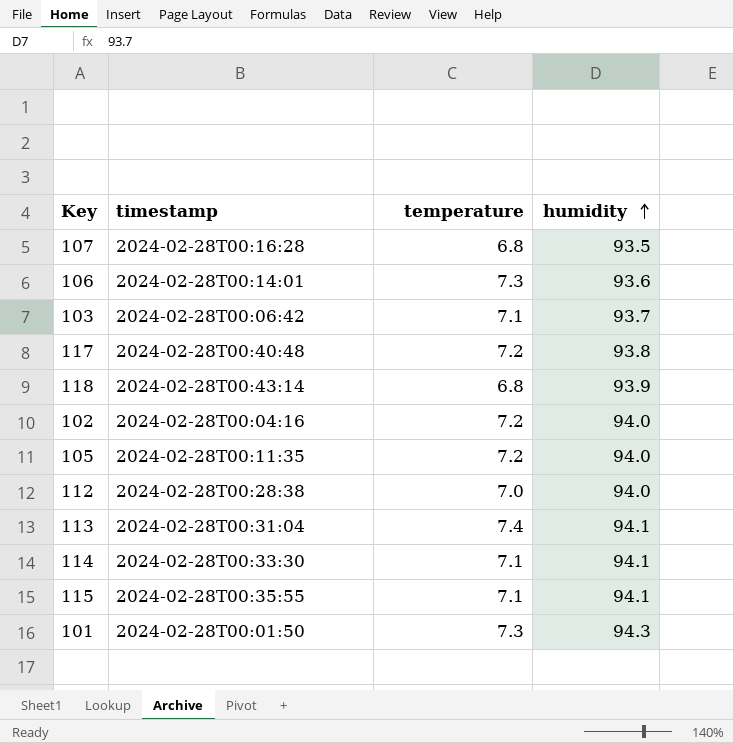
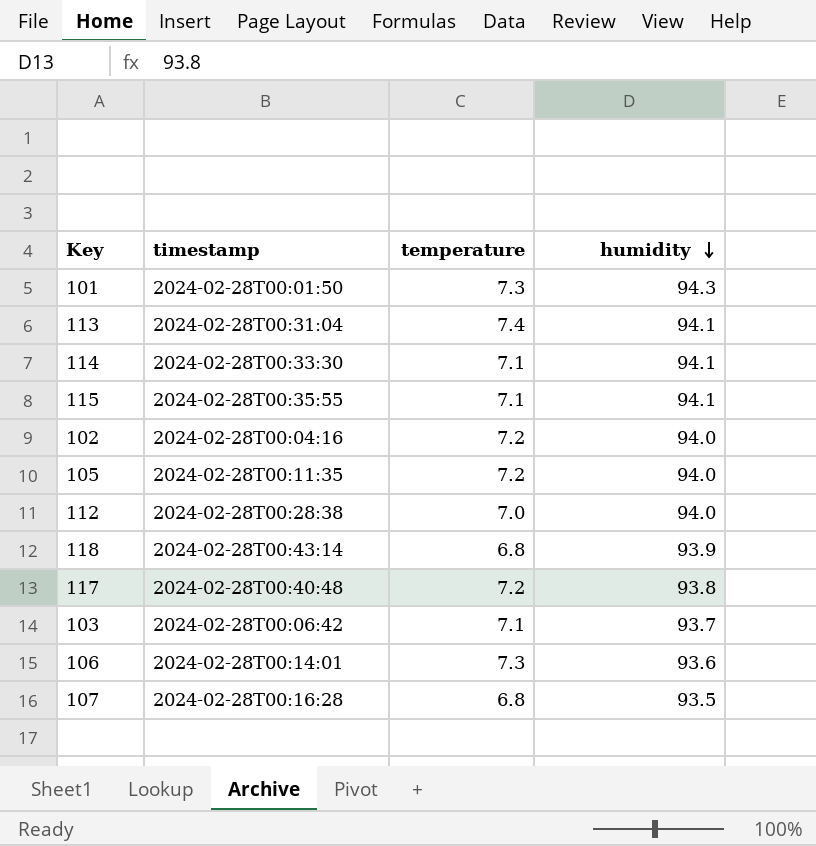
row order: humidity ascending -> humidity descending

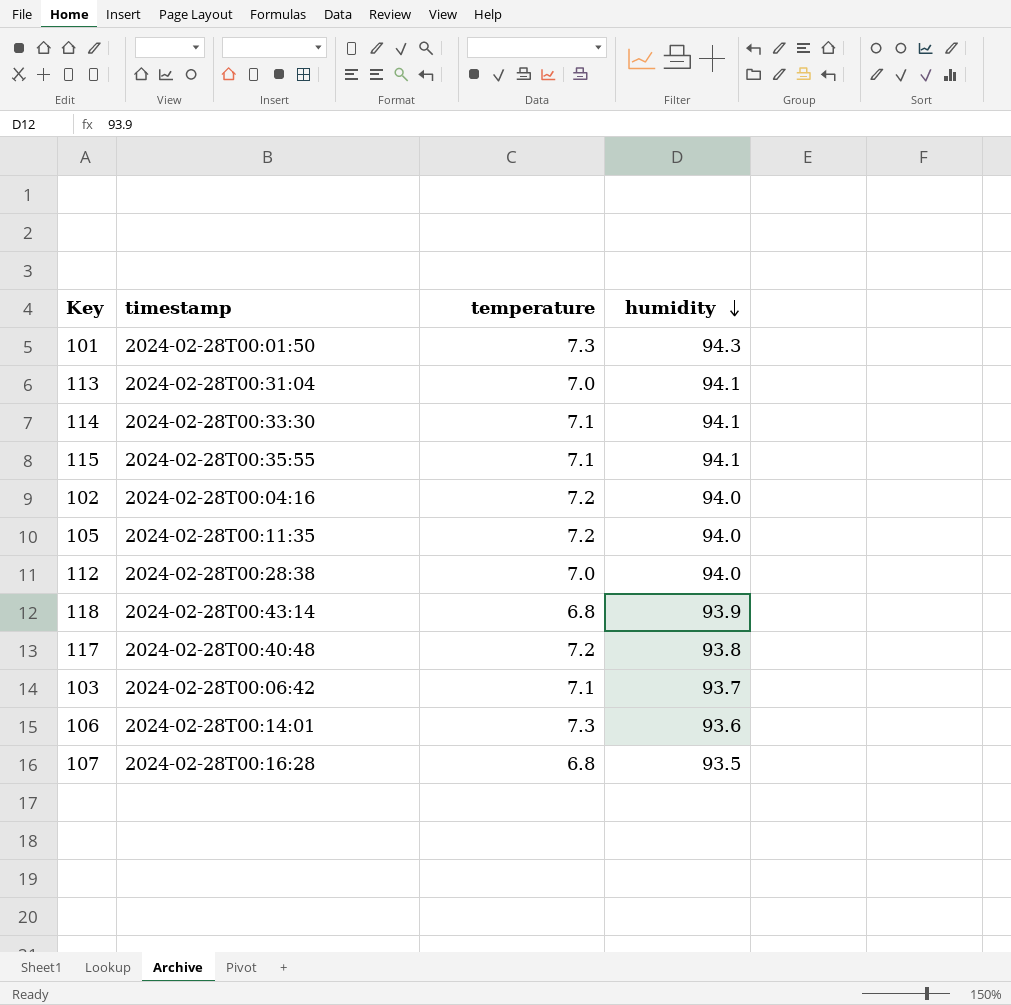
113 | temperature: 7.4 -> 7.0

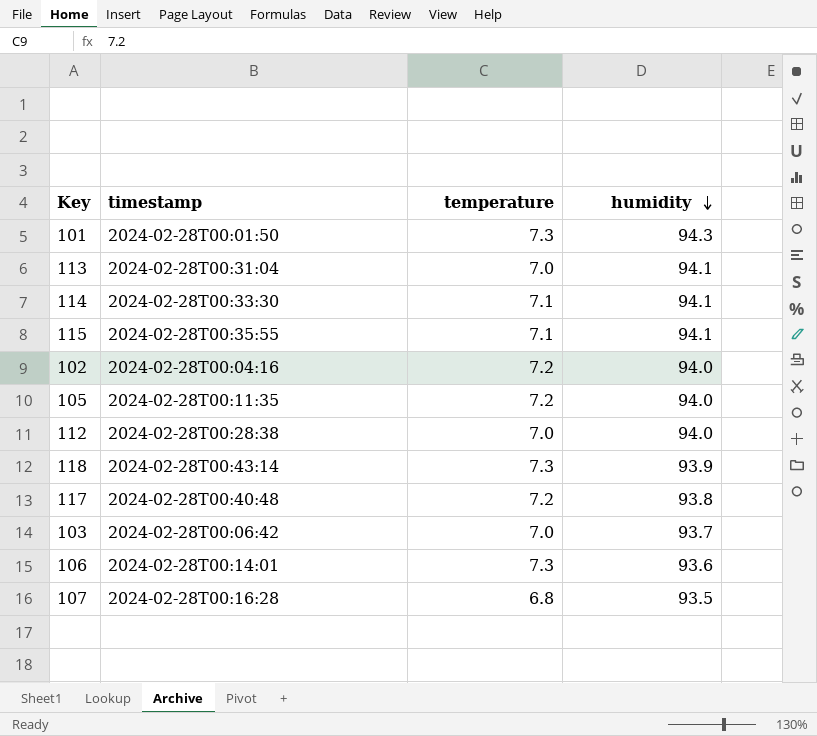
118 | temperature: 6.8 -> 7.3
103 | temperature: 7.1 -> 7.0

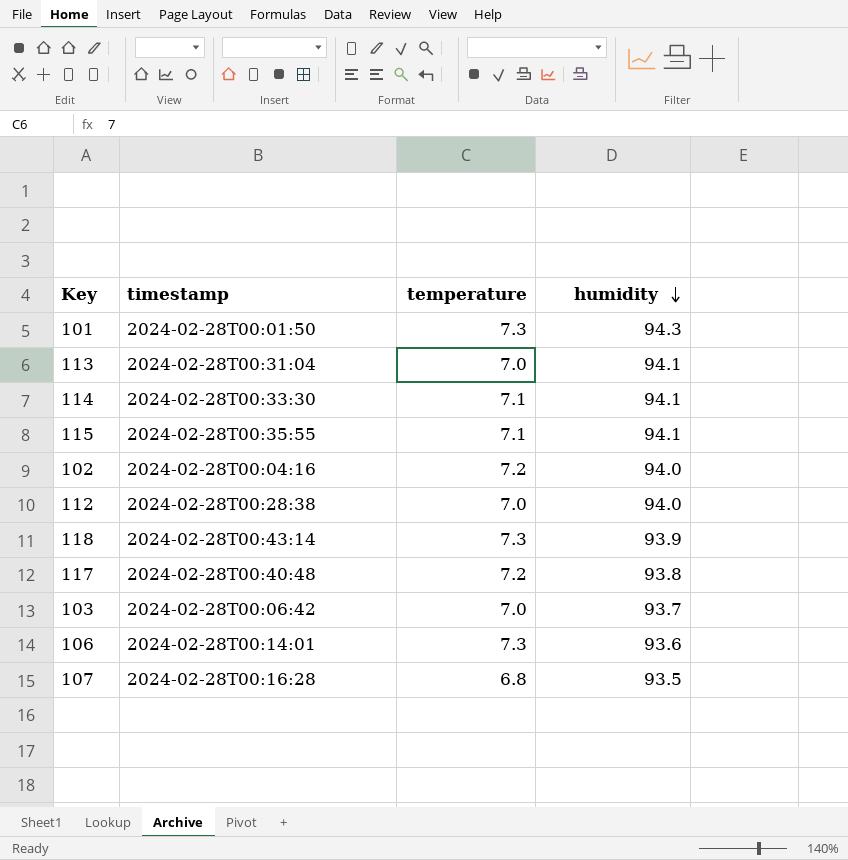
row 105: 2024-02-28T00:11:35 | 7.2 | 94.0 -> none

